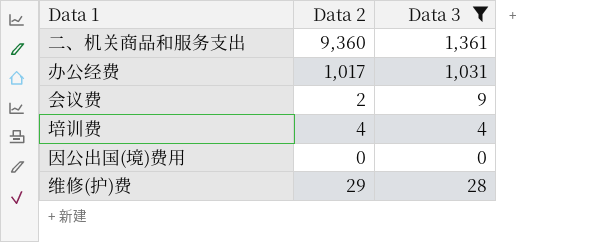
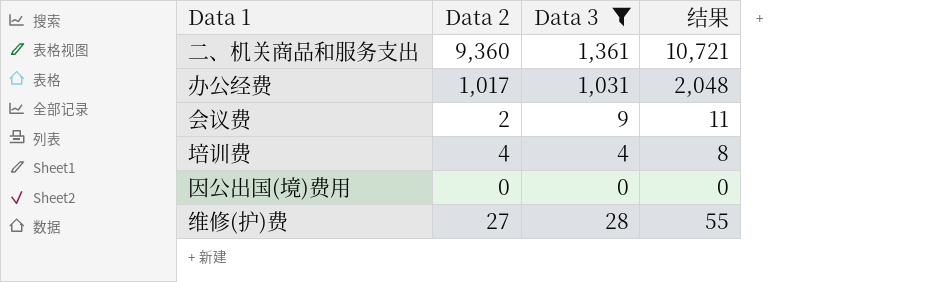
column 结果 | formula: none -> [Data 2] + [Data 3]
维修(护)费 | Data 2: 29 -> 27

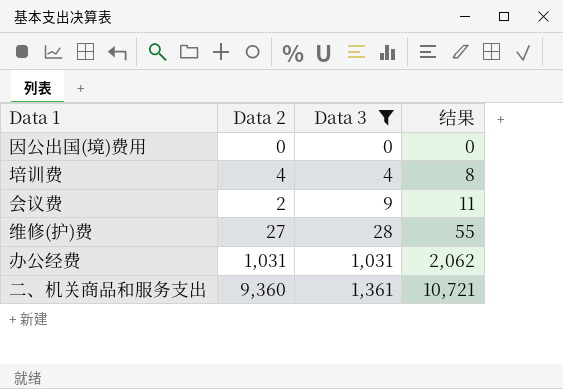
row order: none -> Data 3 ascending
办公经费 | Data 2: 1,017 -> 1,031
办公经费 | 结果: 2,048 -> 2,062

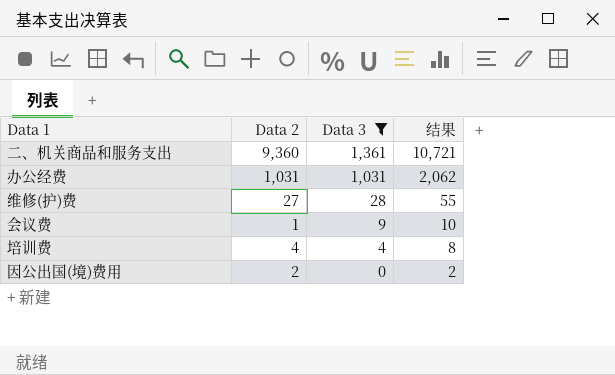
row order: Data 3 ascending -> Data 3 descending
会议费 | Data 2: 2 -> 1
会议费 | 结果: 11 -> 10
因公出国(境)费用 | Data 2: 0 -> 2
因公出国(境)费用 | 结果: 0 -> 2

